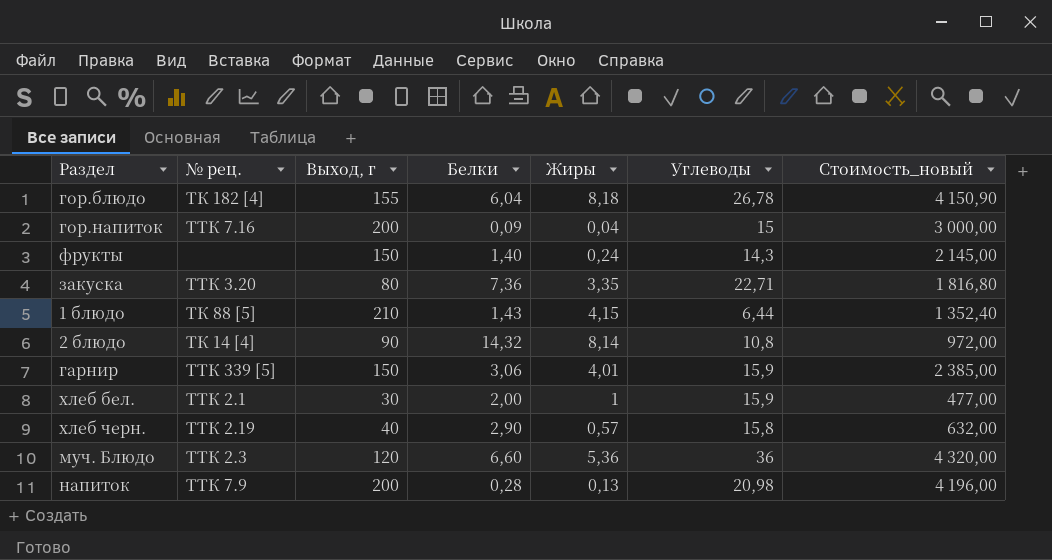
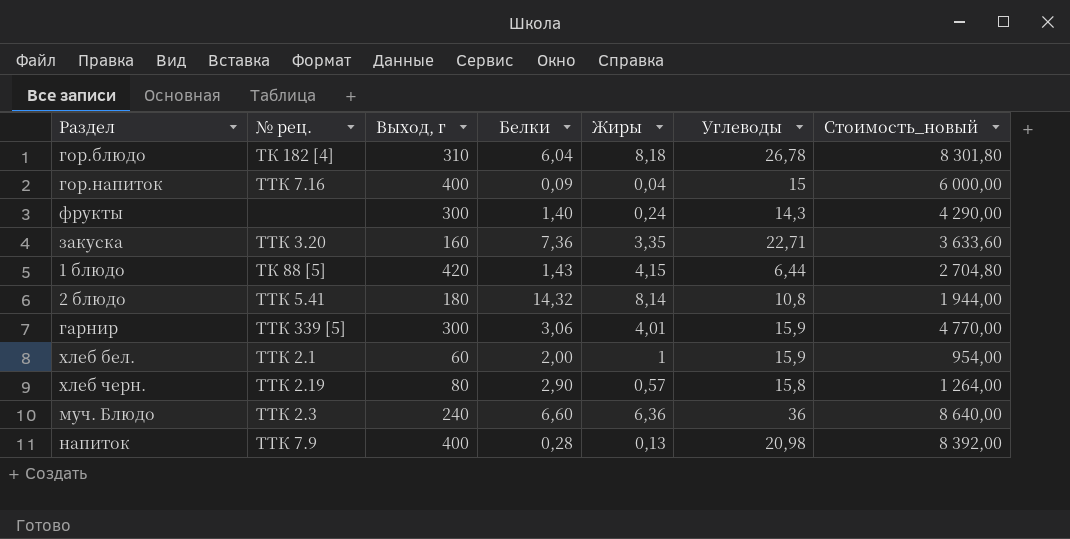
гор.блюдо | Выход, г: 155 -> 310
гор.блюдо | Стоимость_новый: 4 150,90 -> 8 301,80
гор.напиток | Выход, г: 200 -> 400
гор.напиток | Стоимость_новый: 3 000,00 -> 6 000,00
фрукты | Выход, г: 150 -> 300
фрукты | Стоимость_новый: 2 145,00 -> 4 290,00
закуска | Выход, г: 80 -> 160
закуска | Стоимость_новый: 1 816,80 -> 3 633,60
1 блюдо | Выход, г: 210 -> 420
1 блюдо | Стоимость_новый: 1 352,40 -> 2 704,80
2 блюдо | № рец.: ТК 14 [4] -> ТТК 5.41
2 блюдо | Выход, г: 90 -> 180
2 блюдо | Стоимость_новый: 972,00 -> 1 944,00
гарнир | Выход, г: 150 -> 300
гарнир | Стоимость_новый: 2 385,00 -> 4 770,00
хлеб бел. | Выход, г: 30 -> 60
хлеб бел. | Стоимость_новый: 477,00 -> 954,00
хлеб черн. | Выход, г: 40 -> 80
хлеб черн. | Стоимость_новый: 632,00 -> 1 264,00
муч. Блюдо | Выход, г: 120 -> 240
муч. Блюдо | Жиры: 5,36 -> 6,36
муч. Блюдо | Стоимость_новый: 4 320,00 -> 8 640,00
напиток | Выход, г: 200 -> 400
напиток | Стоимость_новый: 4 196,00 -> 8 392,00

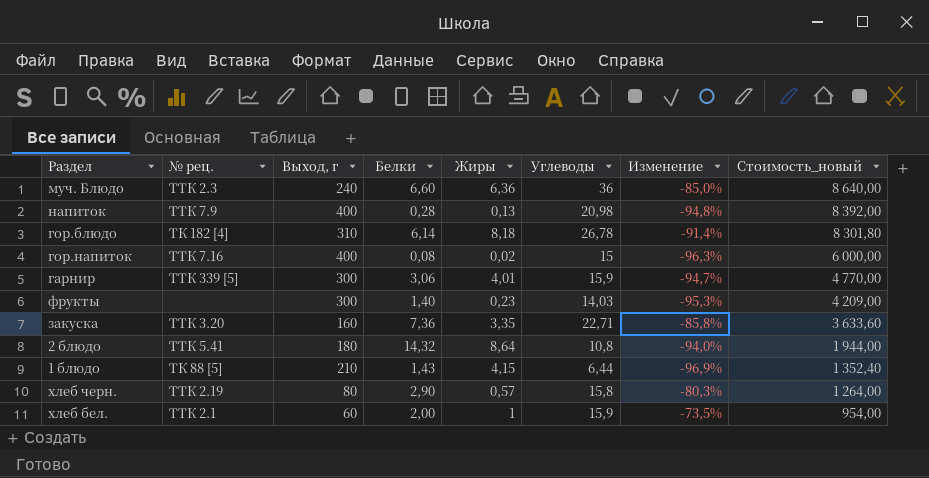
row order: none -> Стоимость_новый descending
column Изменение | formula: none -> ([Углеводы] - [Выход, г]) / [Выход, г]
гор.блюдо | Белки: 6,04 -> 6,14
гор.напиток | Белки: 0,09 -> 0,08
гор.напиток | Жиры: 0,04 -> 0,02
фрукты | Жиры: 0,24 -> 0,23
фрукты | Углеводы: 14,3 -> 14,03
фрукты | Стоимость_новый: 4 290,00 -> 4 209,00
2 блюдо | Жиры: 8,14 -> 8,64
1 блюдо | Выход, г: 420 -> 210
1 блюдо | Стоимость_новый: 2 704,80 -> 1 352,40

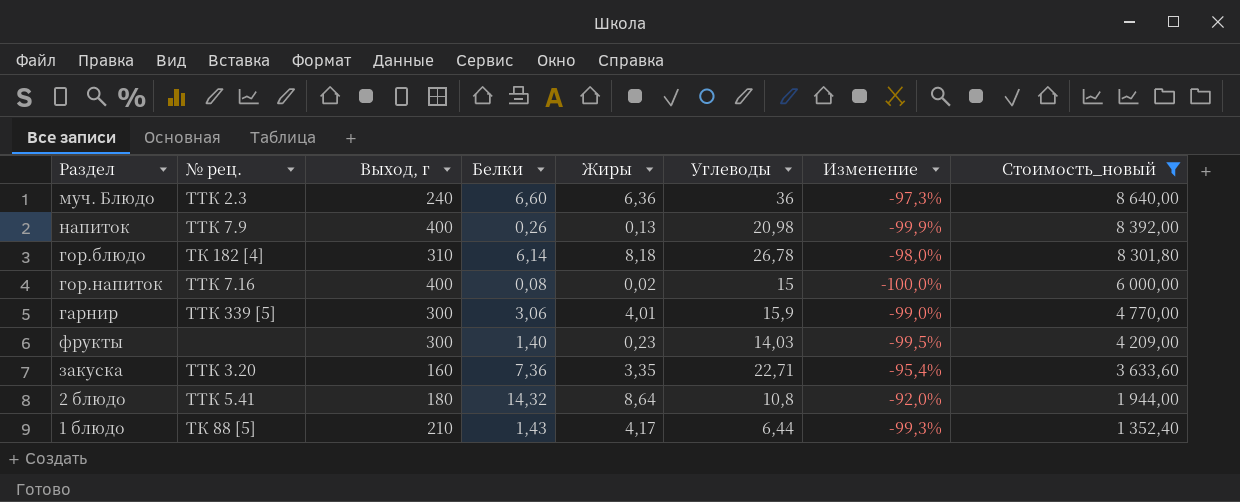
filter: none -> Стоимость_новый >= 1 352,40
column Изменение | formula: ([Углеводы] - [Выход, г]) / [Выход, г] -> ([Белки] - [Выход, г]) / [Выход, г]
напиток | Белки: 0,28 -> 0,26
1 блюдо | Жиры: 4,15 -> 4,17

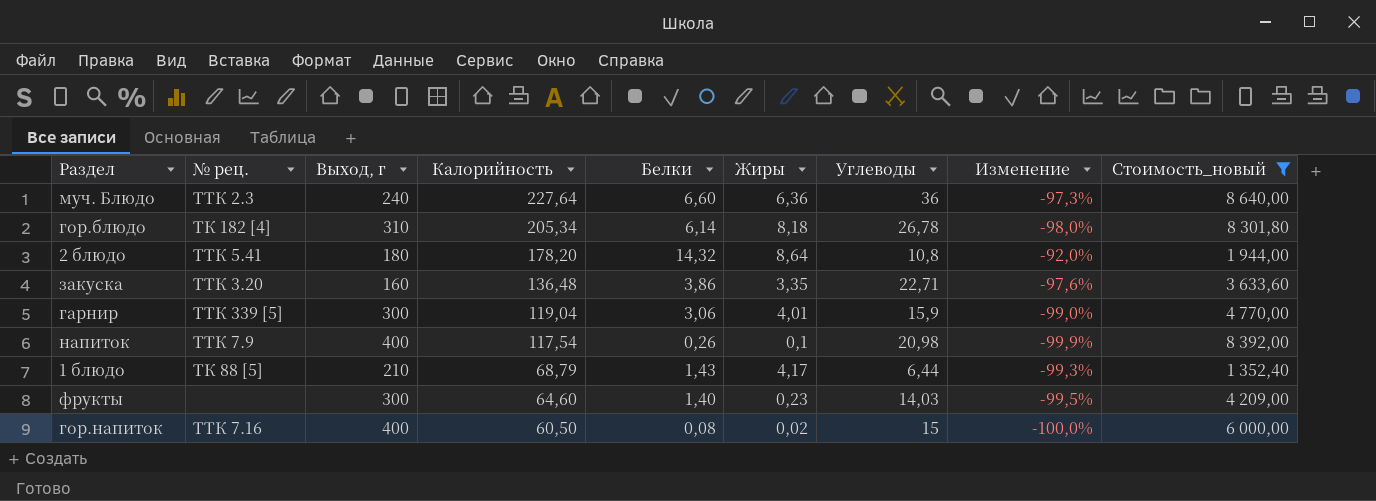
row order: Стоимость_новый descending -> Калорийность descending
column Калорийность | position: none -> 4
закуска | Белки: 7,36 -> 3,86
закуска | Изменение: -95,4% -> -97,6%
напиток | Жиры: 0,13 -> 0,1

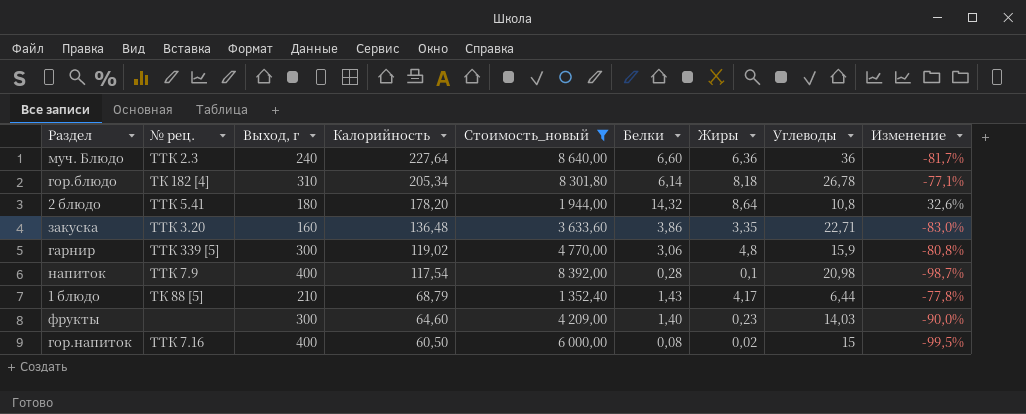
column Стоимость_новый | position: 9 -> 5
column Изменение | formula: ([Белки] - [Выход, г]) / [Выход, г] -> ([Белки] - [Углеводы]) / [Углеводы]
гарнир | Калорийность: 119,04 -> 119,02
гарнир | Жиры: 4,01 -> 4,8
напиток | Белки: 0,26 -> 0,28

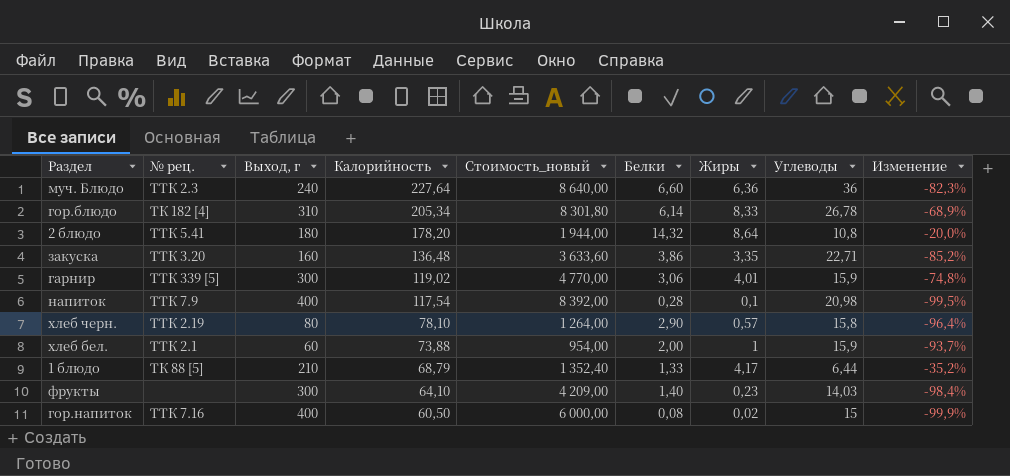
filter: Стоимость_новый >= 1 352,40 -> none
column Изменение | formula: ([Белки] - [Углеводы]) / [Углеводы] -> ([Жиры] - [Углеводы]) / [Углеводы]
гор.блюдо | Жиры: 8,18 -> 8,33
гарнир | Жиры: 4,8 -> 4,01
1 блюдо | Белки: 1,43 -> 1,33
фрукты | Калорийность: 64,60 -> 64,10

